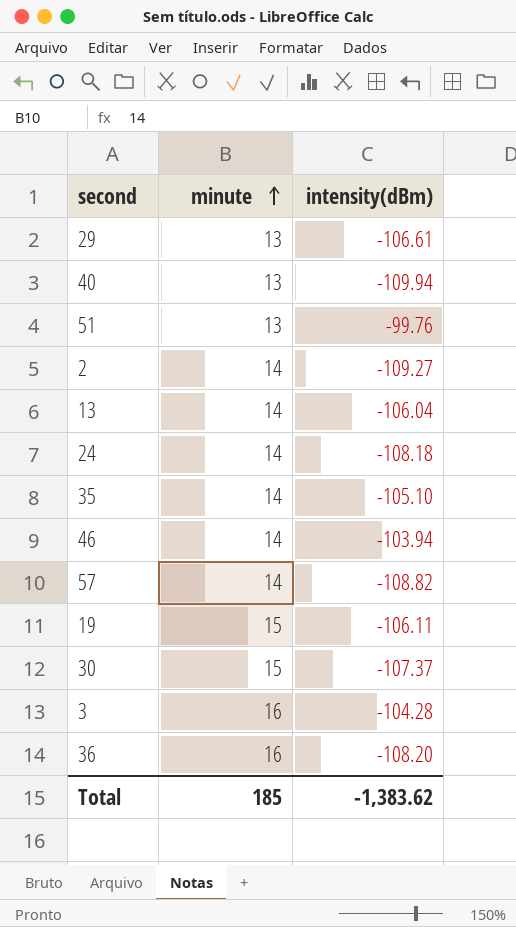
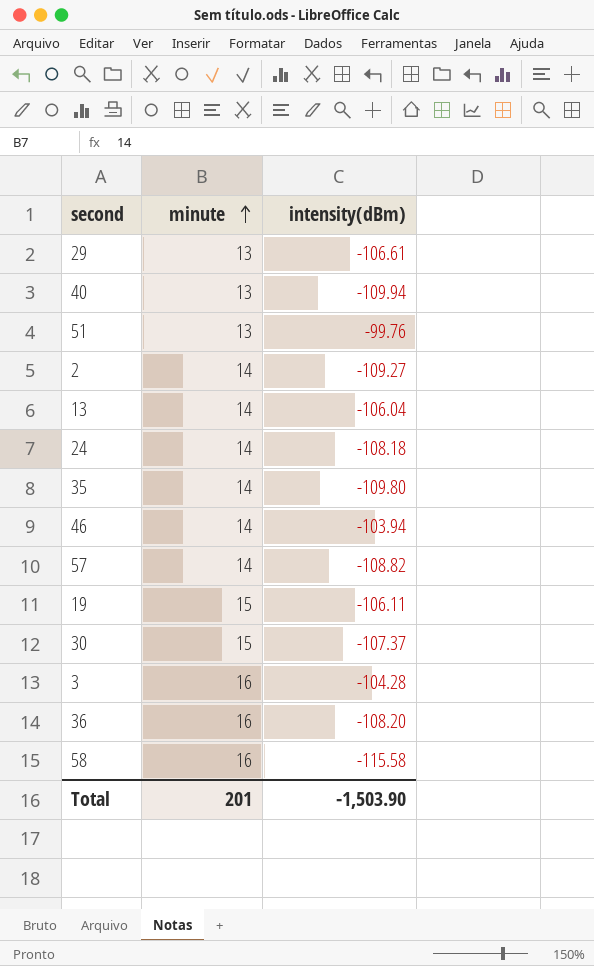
35 | intensity(dBm): -105.10 -> -109.80
row 58: none -> 16 | -115.58
Total | minute: 185 -> 201
Total | intensity(dBm): -1,383.62 -> -1,503.90

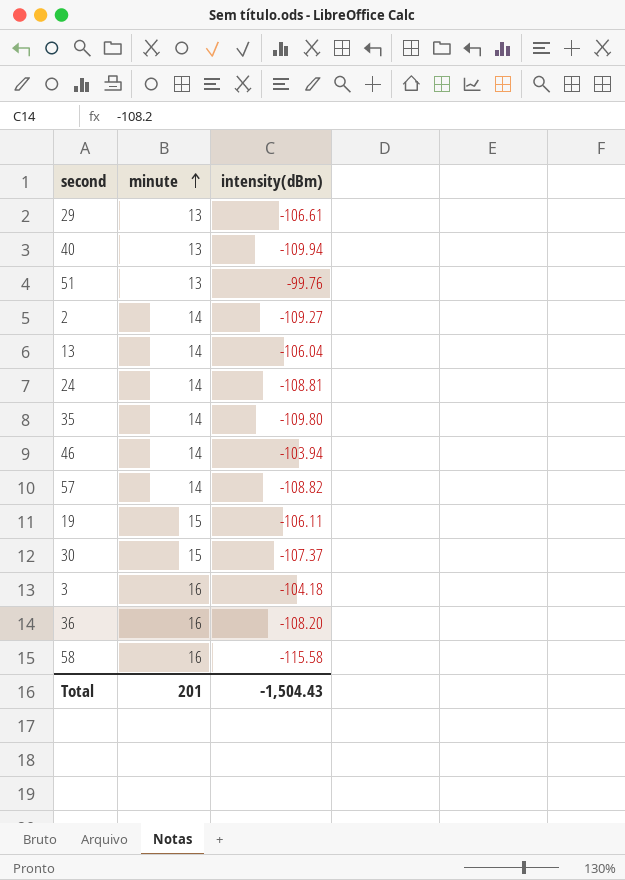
24 | intensity(dBm): -108.18 -> -108.81
3 | intensity(dBm): -104.28 -> -104.18
Total | intensity(dBm): -1,503.90 -> -1,504.43

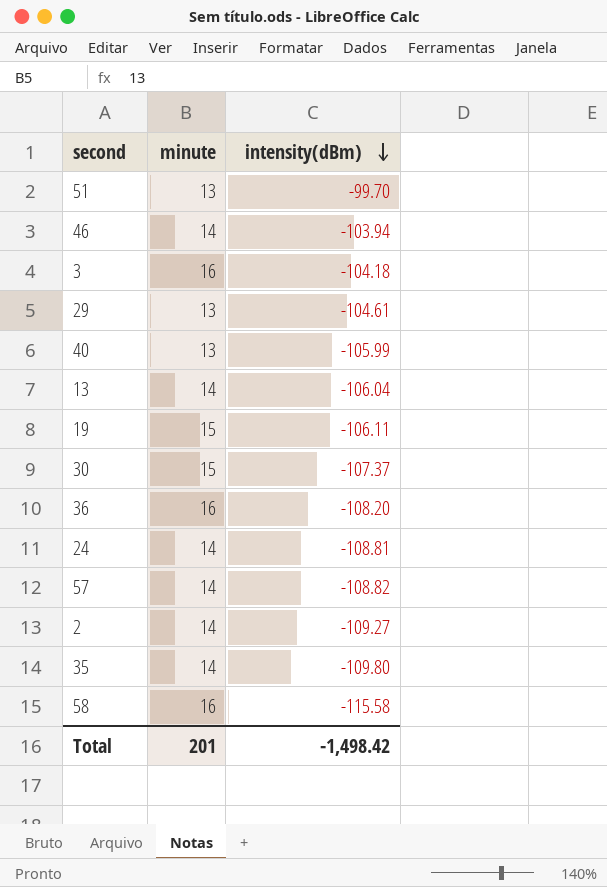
row order: minute ascending -> intensity(dBm) descending
51 | intensity(dBm): -99.76 -> -99.70
29 | intensity(dBm): -106.61 -> -104.61
40 | intensity(dBm): -109.94 -> -105.99
Total | intensity(dBm): -1,504.43 -> -1,498.42

